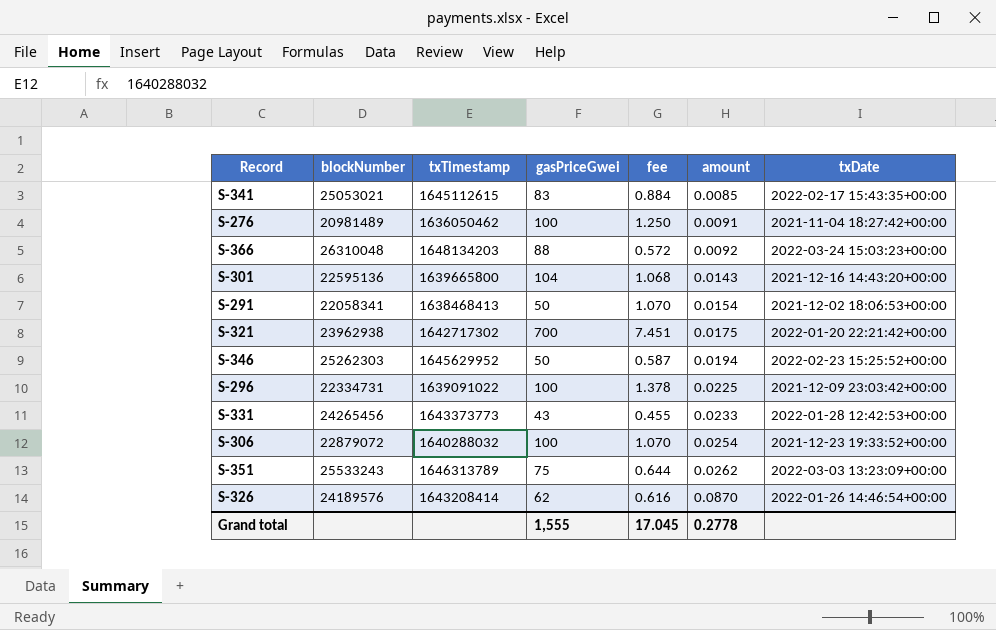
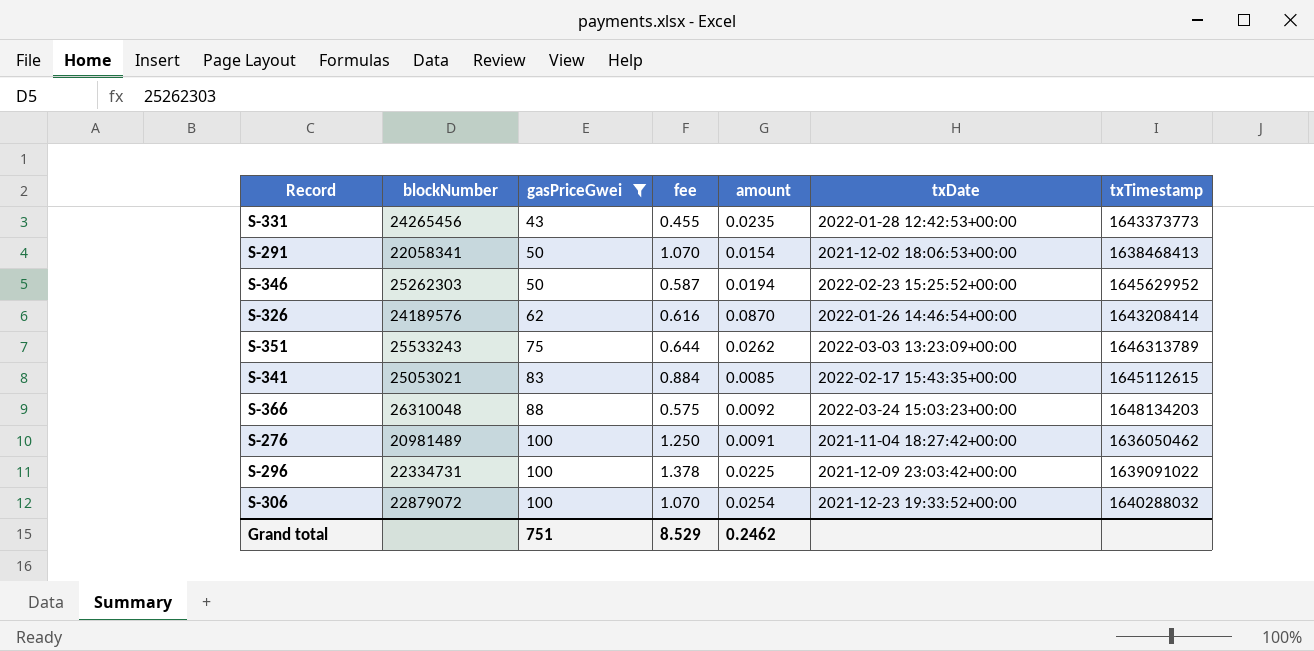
filter: none -> gasPriceGwei <= 100
row order: amount ascending -> gasPriceGwei ascending
column txTimestamp | position: 3 -> 7
S-331 | amount: 0.0233 -> 0.0235
S-366 | fee: 0.572 -> 0.575
Grand total | gasPriceGwei: 1,555 -> 751
Grand total | fee: 17.045 -> 8.529
Grand total | amount: 0.2778 -> 0.2462

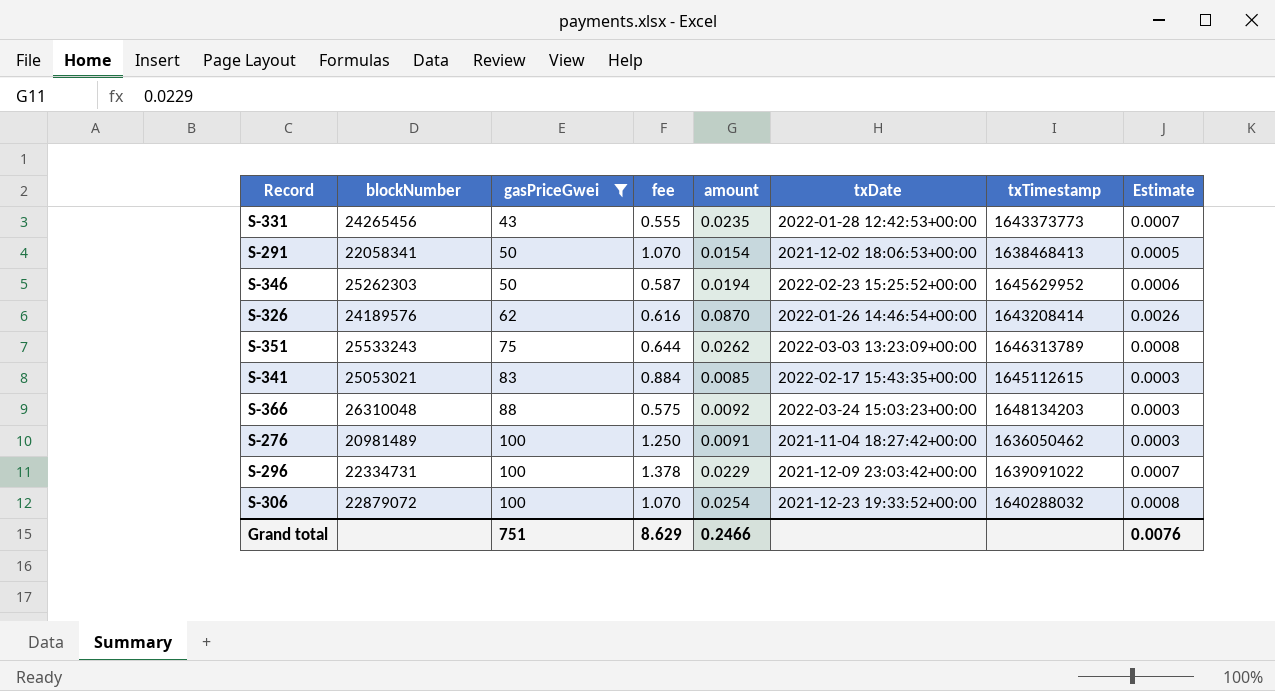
column Estimate | formula: none -> [amount] * 0.03
S-331 | fee: 0.455 -> 0.555
S-296 | amount: 0.0225 -> 0.0229
Grand total | fee: 8.529 -> 8.629
Grand total | amount: 0.2462 -> 0.2466

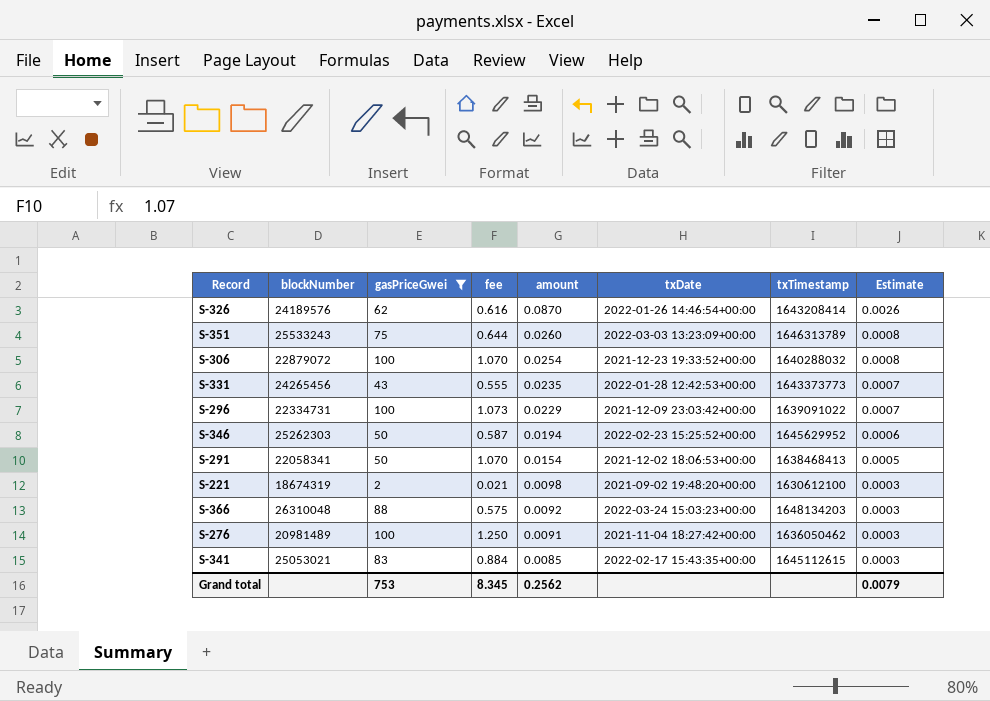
row order: gasPriceGwei ascending -> amount descending
S-351 | amount: 0.0262 -> 0.0260
S-296 | fee: 1.378 -> 1.073
row S-221: none -> 18674319 | 2 | 0.021 | 0.0098 | 2021-09-02 19:48:20+00:00 | 1630612100 | 0.0003
Grand total | gasPriceGwei: 751 -> 753
Grand total | fee: 8.629 -> 8.345
Grand total | amount: 0.2466 -> 0.2562
Grand total | Estimate: 0.0076 -> 0.0079

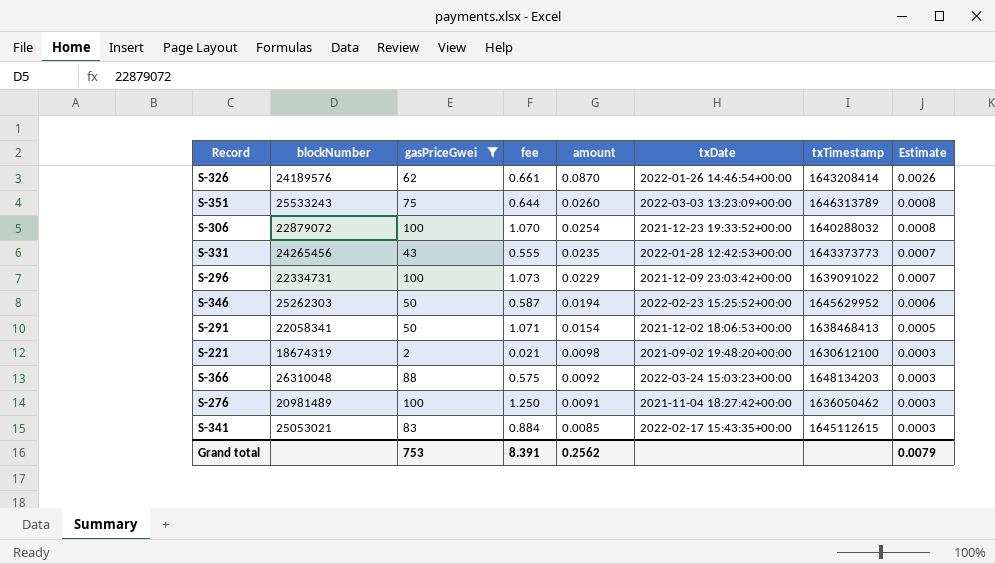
S-326 | fee: 0.616 -> 0.661
S-291 | fee: 1.070 -> 1.071
Grand total | fee: 8.345 -> 8.391

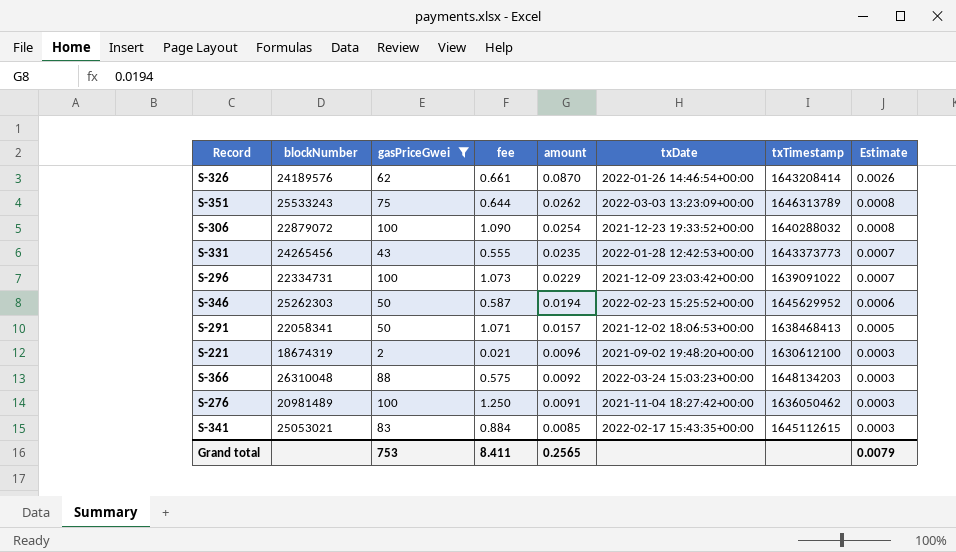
S-351 | amount: 0.0260 -> 0.0262
S-306 | fee: 1.070 -> 1.090
S-291 | amount: 0.0154 -> 0.0157
S-221 | amount: 0.0098 -> 0.0096
Grand total | fee: 8.391 -> 8.411
Grand total | amount: 0.2562 -> 0.2565

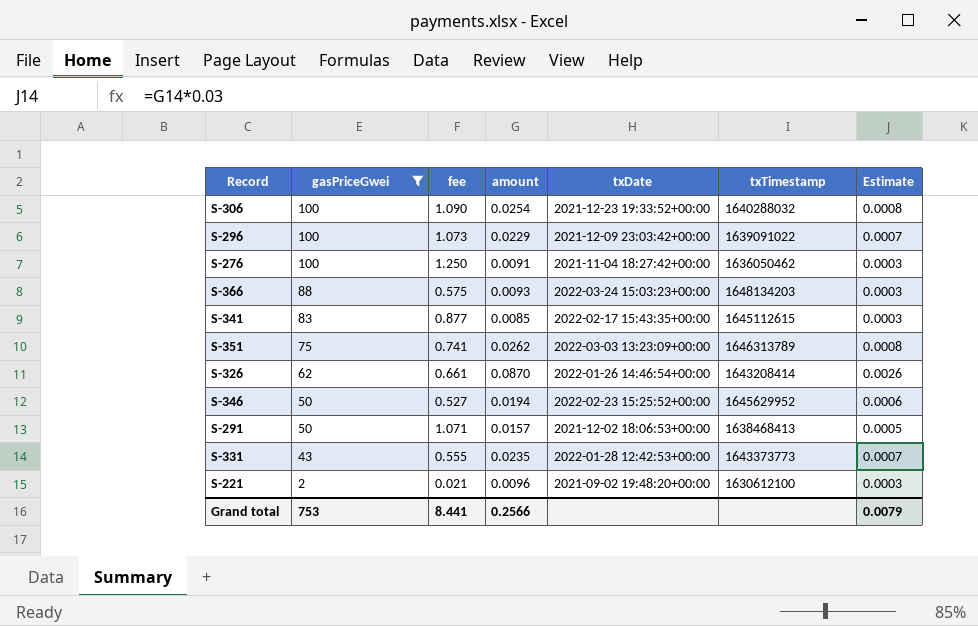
row order: amount descending -> gasPriceGwei descending
column blockNumber | position: 2 -> none
S-366 | amount: 0.0092 -> 0.0093
S-341 | fee: 0.884 -> 0.877
S-351 | fee: 0.644 -> 0.741
S-346 | fee: 0.587 -> 0.527
Grand total | fee: 8.411 -> 8.441
Grand total | amount: 0.2565 -> 0.2566

